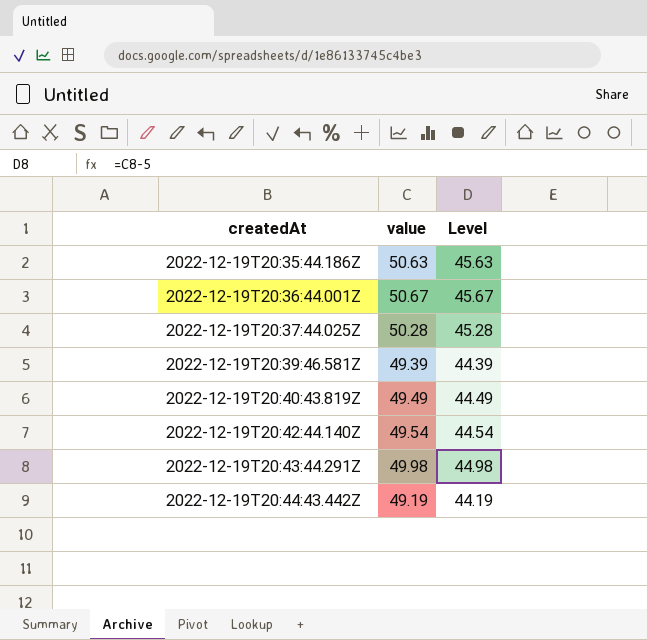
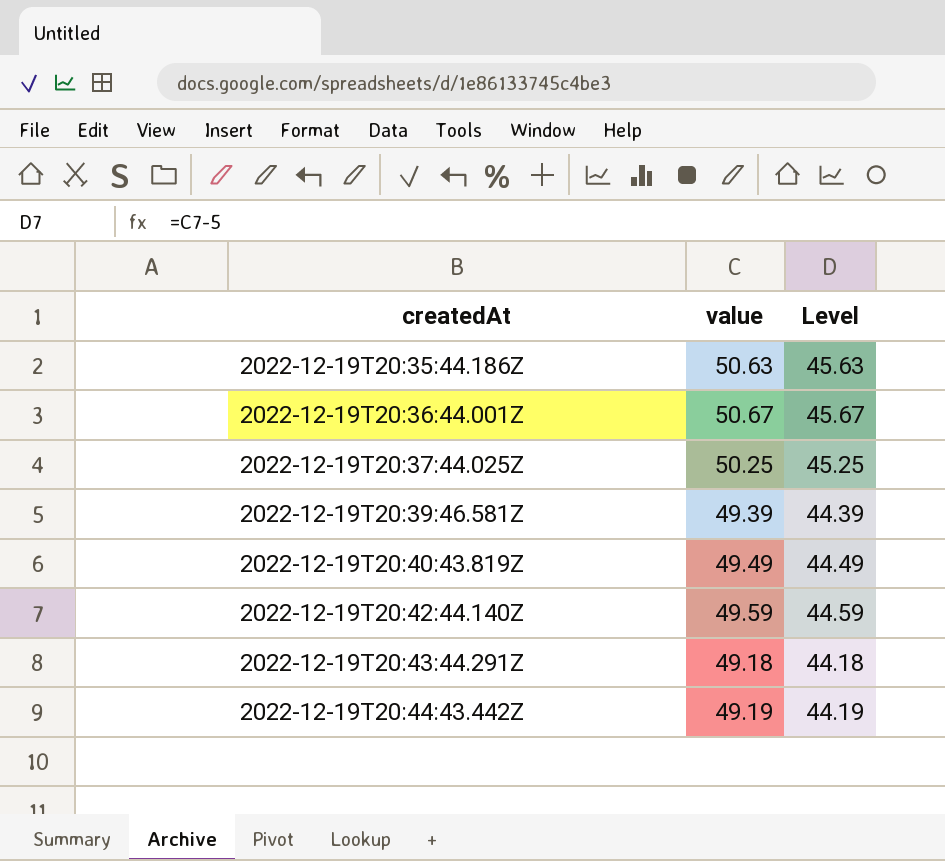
2022-12-19T20:37:44.025Z | value: 50.28 -> 50.25
2022-12-19T20:37:44.025Z | Level: 45.28 -> 45.25
2022-12-19T20:42:44.140Z | value: 49.54 -> 49.59
2022-12-19T20:42:44.140Z | Level: 44.54 -> 44.59
2022-12-19T20:43:44.291Z | value: 49.98 -> 49.18
2022-12-19T20:43:44.291Z | Level: 44.98 -> 44.18

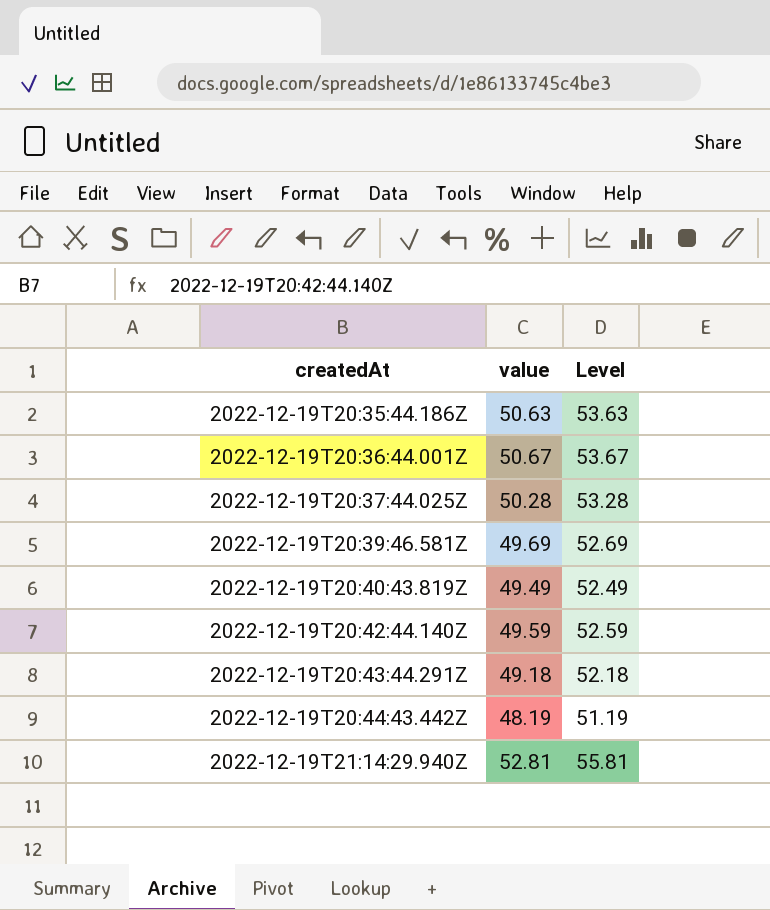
column Level | formula: [value] - 5 -> [value] + 3
2022-12-19T20:37:44.025Z | value: 50.25 -> 50.28
2022-12-19T20:39:46.581Z | value: 49.39 -> 49.69
2022-12-19T20:44:43.442Z | value: 49.19 -> 48.19
row 2022-12-19T21:14:29.940Z: none -> 52.81 | 55.81

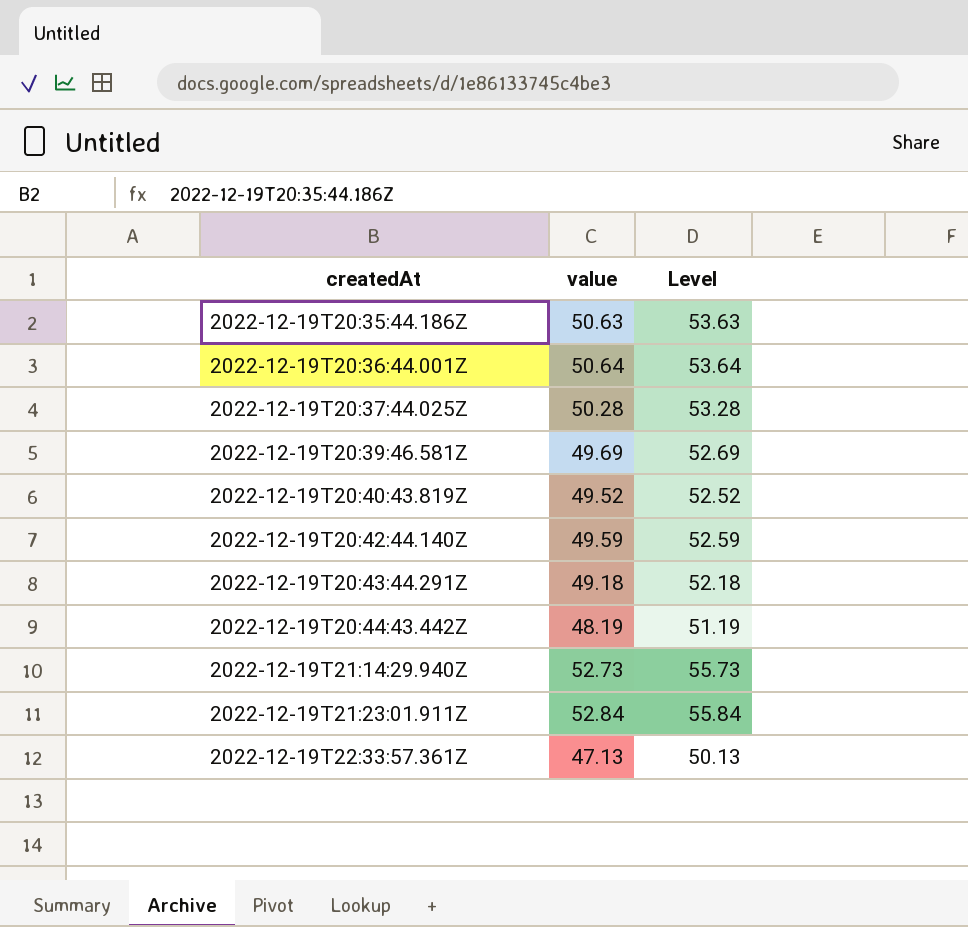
2022-12-19T20:36:44.001Z | value: 50.67 -> 50.64
2022-12-19T20:36:44.001Z | Level: 53.67 -> 53.64
2022-12-19T20:40:43.819Z | value: 49.49 -> 49.52
2022-12-19T20:40:43.819Z | Level: 52.49 -> 52.52
2022-12-19T21:14:29.940Z | value: 52.81 -> 52.73
2022-12-19T21:14:29.940Z | Level: 55.81 -> 55.73
row 2022-12-19T21:23:01.911Z: none -> 52.84 | 55.84
row 2022-12-19T22:33:57.361Z: none -> 47.13 | 50.13

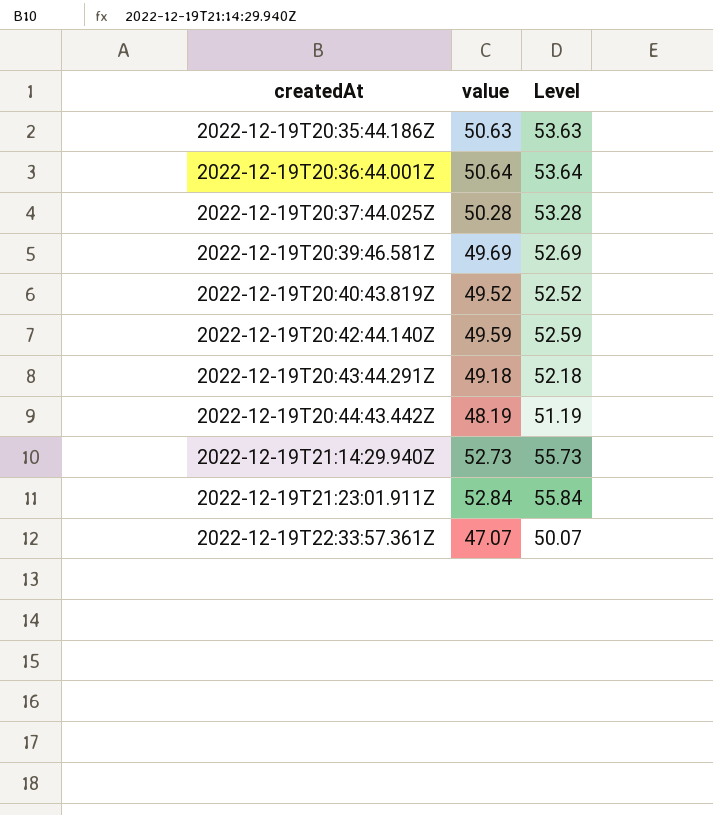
2022-12-19T22:33:57.361Z | value: 47.13 -> 47.07
2022-12-19T22:33:57.361Z | Level: 50.13 -> 50.07

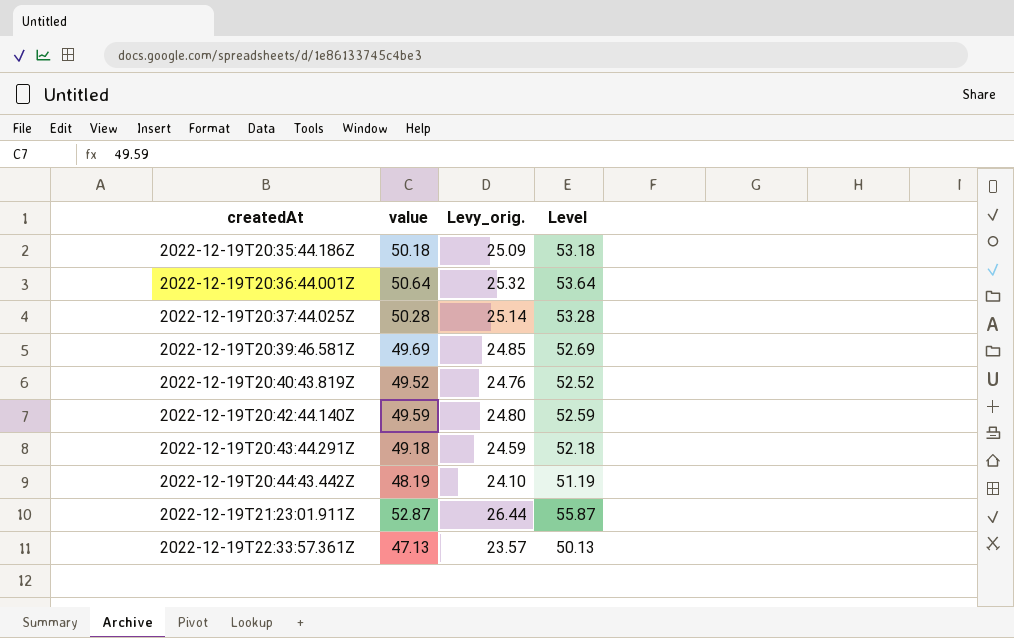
column Levy_orig. | formula: none -> [value] * 0.5
row 2022-12-19T21:14:29.940Z: 52.73 | 55.73 -> none
2022-12-19T20:35:44.186Z | value: 50.63 -> 50.18
2022-12-19T20:35:44.186Z | Level: 53.63 -> 53.18
2022-12-19T21:23:01.911Z | value: 52.84 -> 52.87
2022-12-19T21:23:01.911Z | Level: 55.84 -> 55.87
2022-12-19T22:33:57.361Z | value: 47.07 -> 47.13
2022-12-19T22:33:57.361Z | Level: 50.07 -> 50.13

